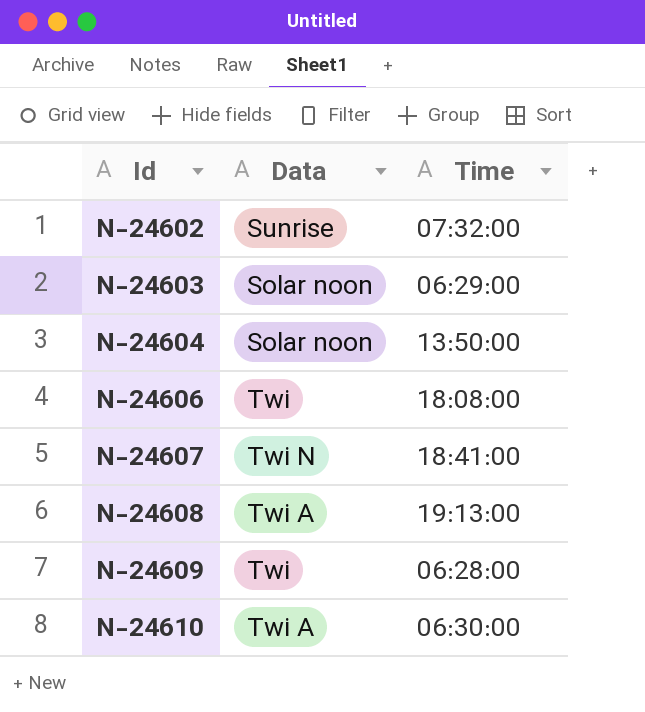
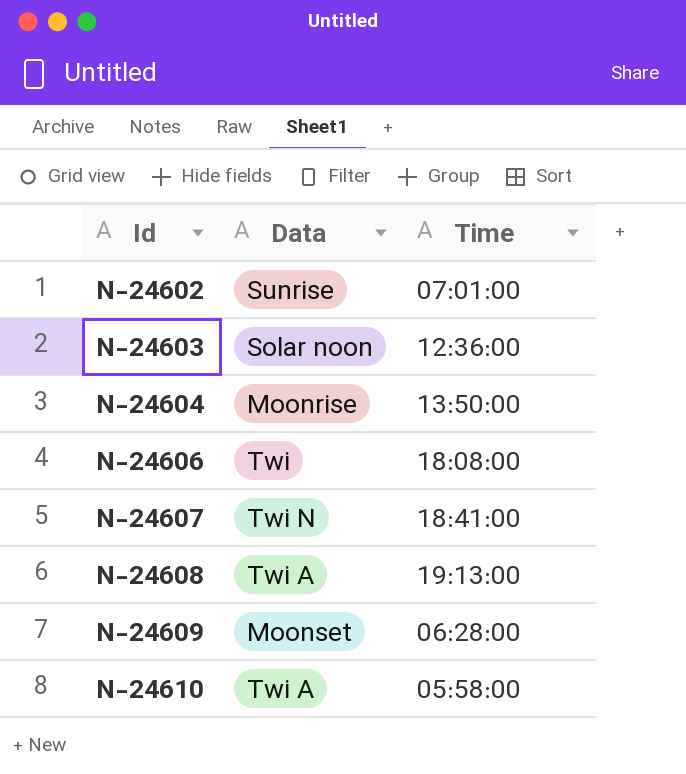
N-24602 | Time: 07:32:00 -> 07:01:00
N-24603 | Time: 06:29:00 -> 12:36:00
N-24604 | Data: Solar noon -> Moonrise
N-24609 | Data: Twi -> Moonset
N-24610 | Time: 06:30:00 -> 05:58:00

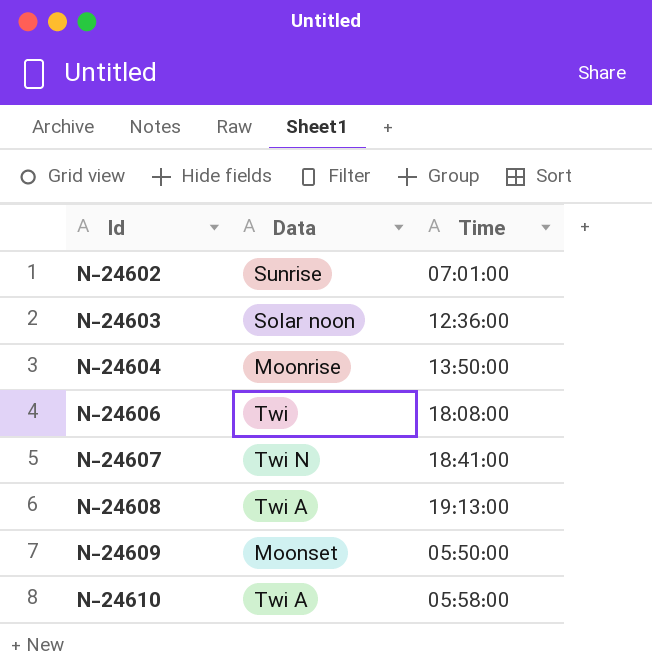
N-24609 | Time: 06:28:00 -> 05:50:00

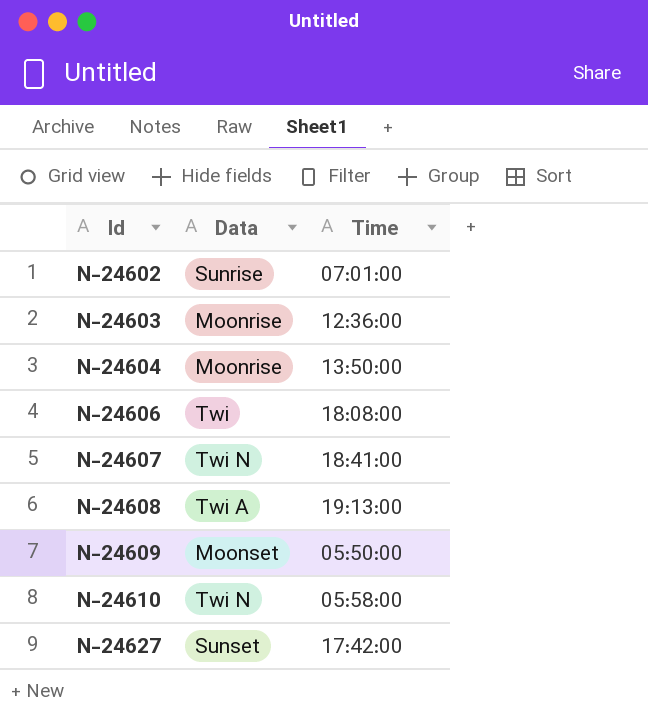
N-24603 | Data: Solar noon -> Moonrise
N-24610 | Data: Twi A -> Twi N
row N-24627: none -> Sunset | 17:42:00

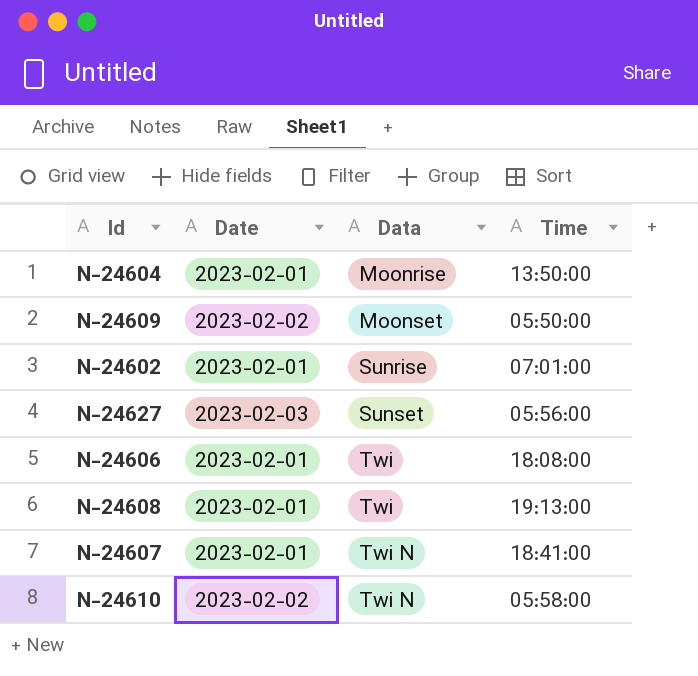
row order: Id ascending -> Data ascending
column Date | position: none -> 2
row N-24603: Moonrise | 12:36:00 -> none
N-24627 | Time: 17:42:00 -> 05:56:00
N-24608 | Data: Twi A -> Twi

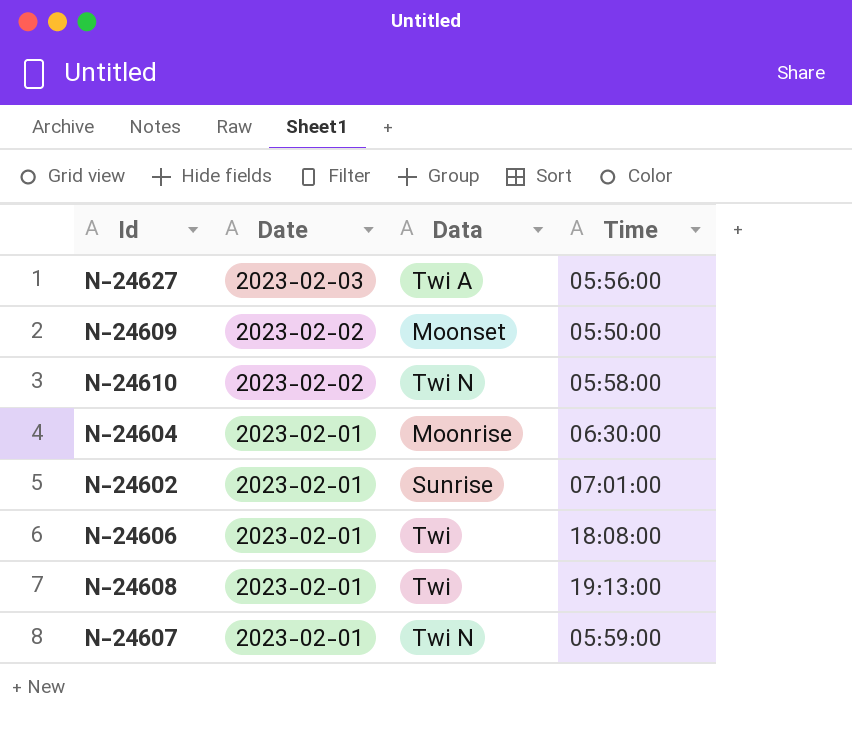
row order: Data ascending -> Date descending
N-24627 | Data: Sunset -> Twi A
N-24604 | Time: 13:50:00 -> 06:30:00
N-24607 | Time: 18:41:00 -> 05:59:00

